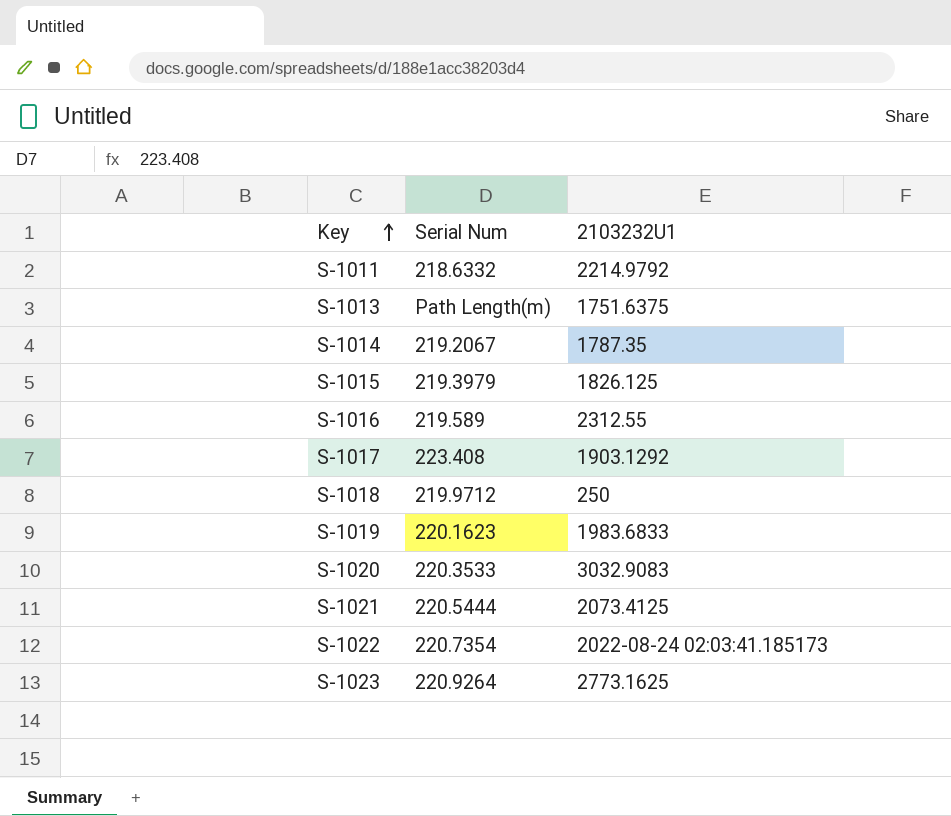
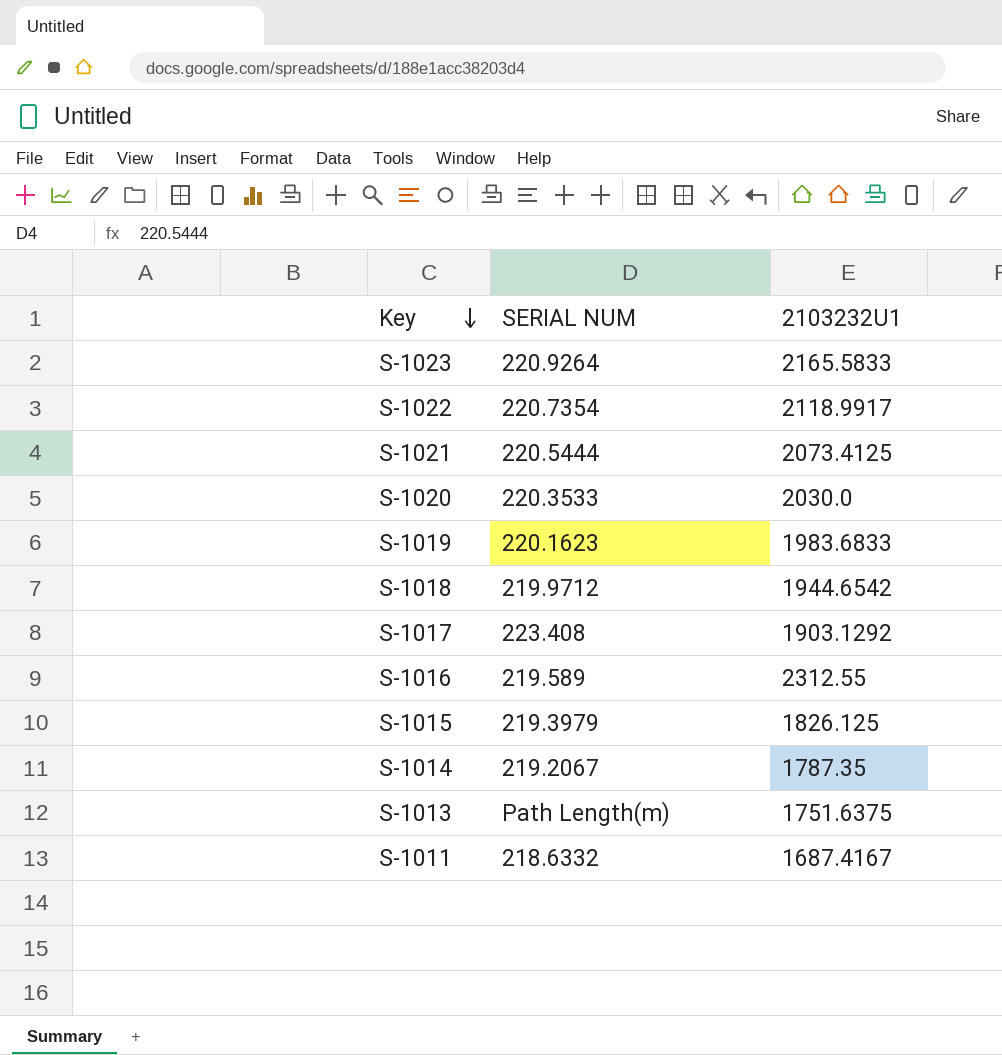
row order: Key ascending -> Key descending
column name: Serial Num -> SERIAL NUM
S-1023 | 2103232U1: 2773.1625 -> 2165.5833
S-1022 | 2103232U1: 2022-08-24 02:03:41.185173 -> 2118.9917
S-1020 | 2103232U1: 3032.9083 -> 2030.0
S-1018 | 2103232U1: 250 -> 1944.6542
S-1011 | 2103232U1: 2214.9792 -> 1687.4167

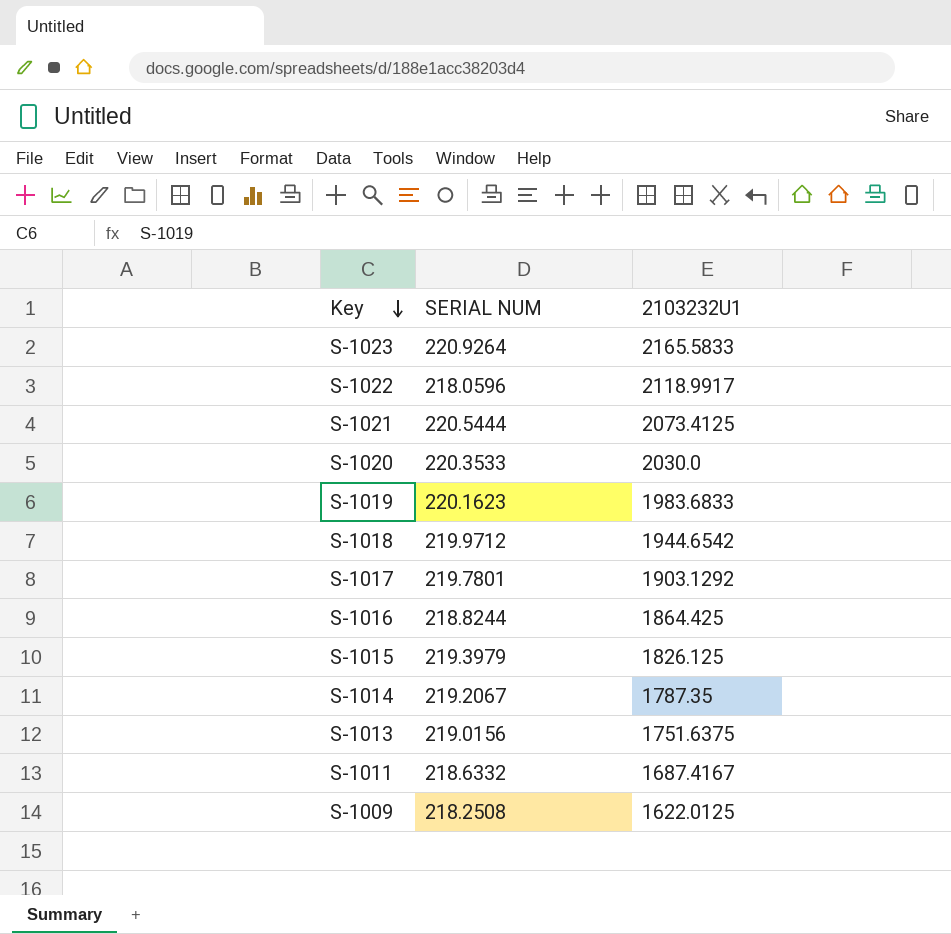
S-1022 | SERIAL NUM: 220.7354 -> 218.0596
S-1017 | SERIAL NUM: 223.408 -> 219.7801
S-1016 | SERIAL NUM: 219.589 -> 218.8244
S-1016 | 2103232U1: 2312.55 -> 1864.425
S-1013 | SERIAL NUM: Path Length(m) -> 219.0156
row S-1009: none -> 218.2508 | 1622.0125

